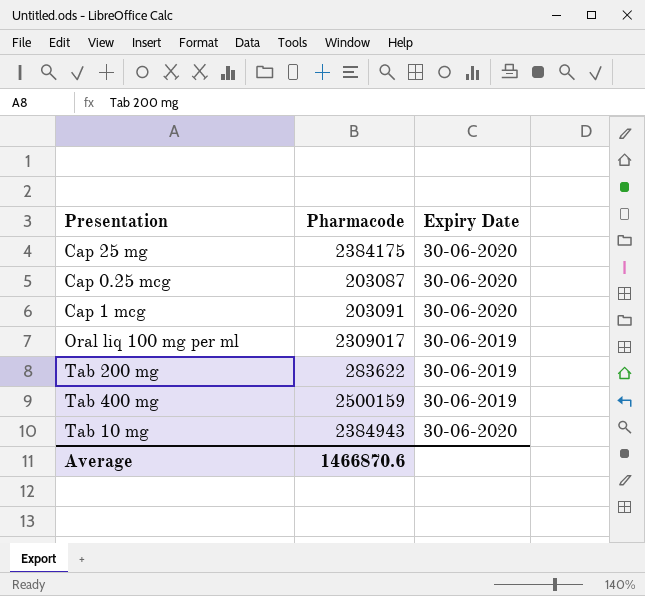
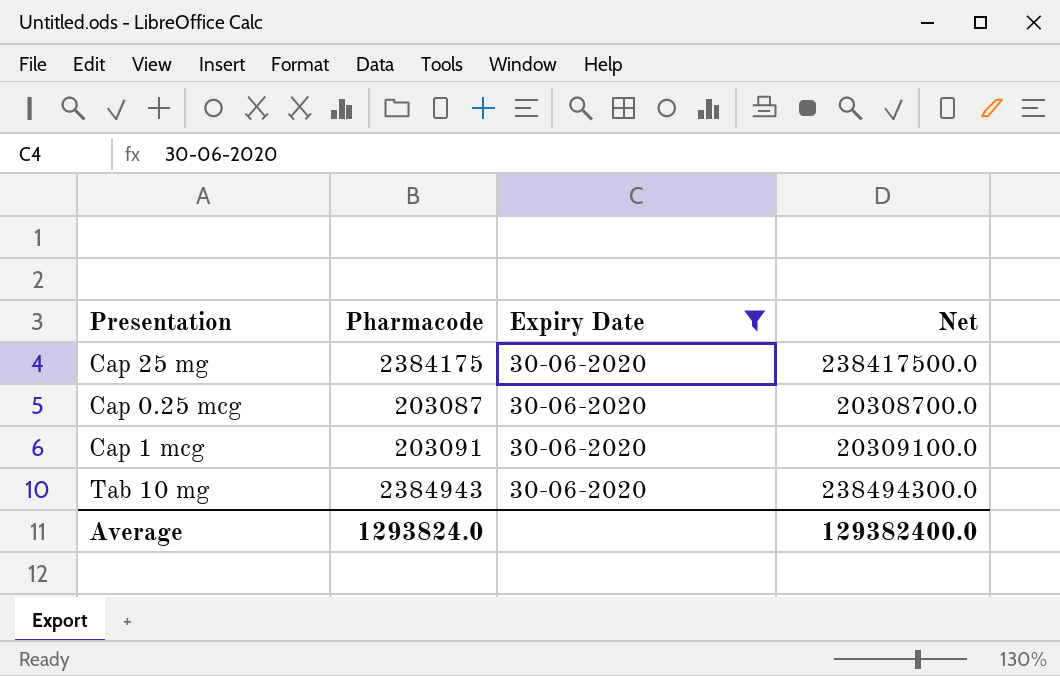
filter: none -> Expiry Date = 30-06-2020
column Net | formula: none -> [Pharmacode] * 100
Average | Pharmacode: 1466870.6 -> 1293824.0

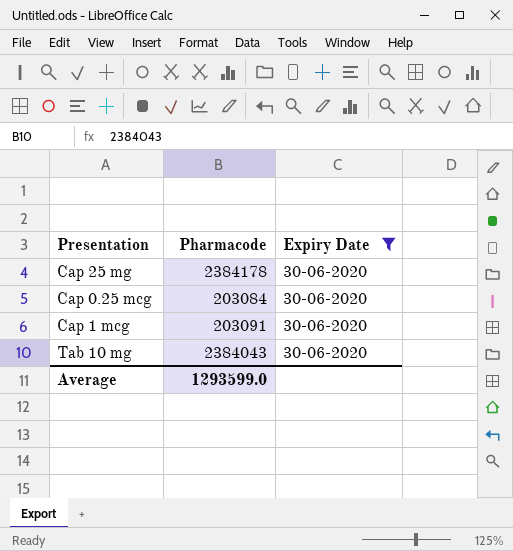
column Net | formula: [Pharmacode] * 100 -> none
Cap 25 mg | Pharmacode: 2384175 -> 2384178
Cap 0.25 mcg | Pharmacode: 203087 -> 203084
Tab 10 mg | Pharmacode: 2384943 -> 2384043
Average | Pharmacode: 1293824.0 -> 1293599.0

